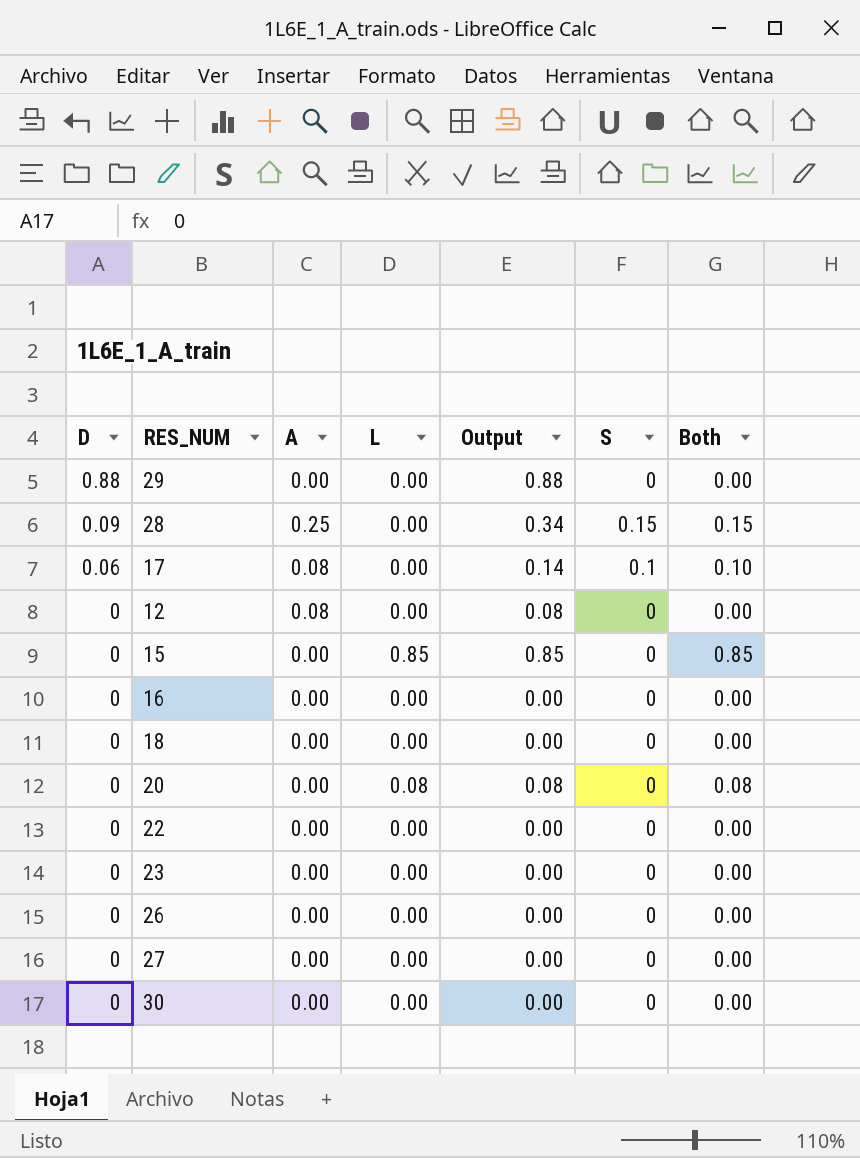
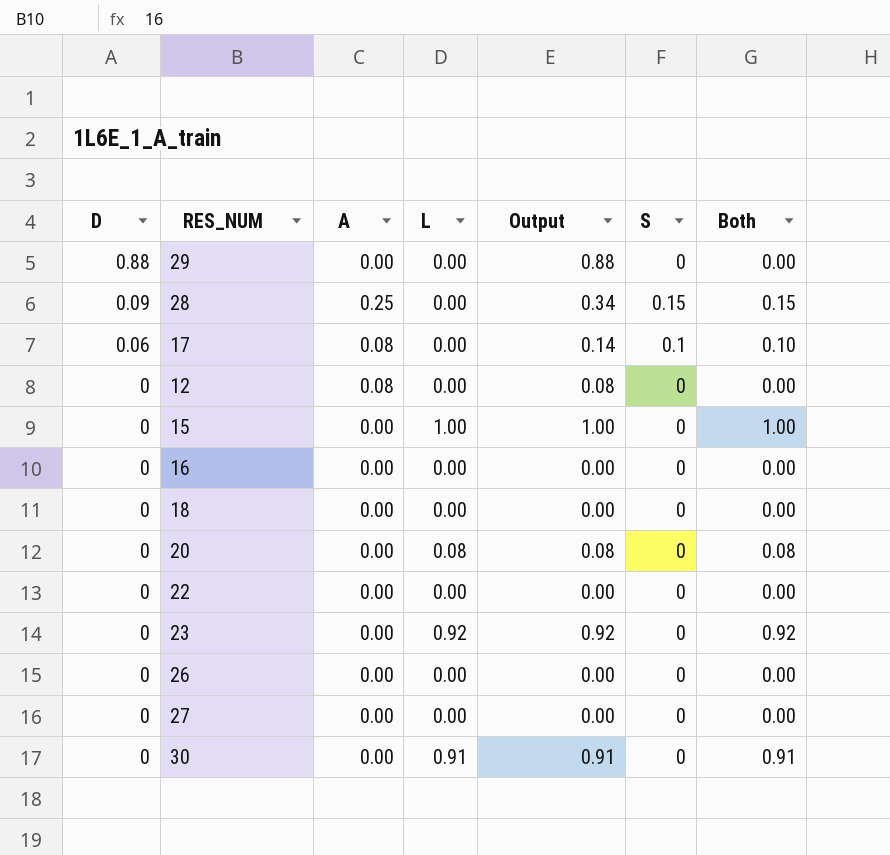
15 | L: 0.85 -> 1.00
15 | Output: 0.85 -> 1.00
15 | Both: 0.85 -> 1.00
23 | L: 0.00 -> 0.92
23 | Output: 0.00 -> 0.92
23 | Both: 0.00 -> 0.92
30 | L: 0.00 -> 0.91
30 | Output: 0.00 -> 0.91
30 | Both: 0.00 -> 0.91

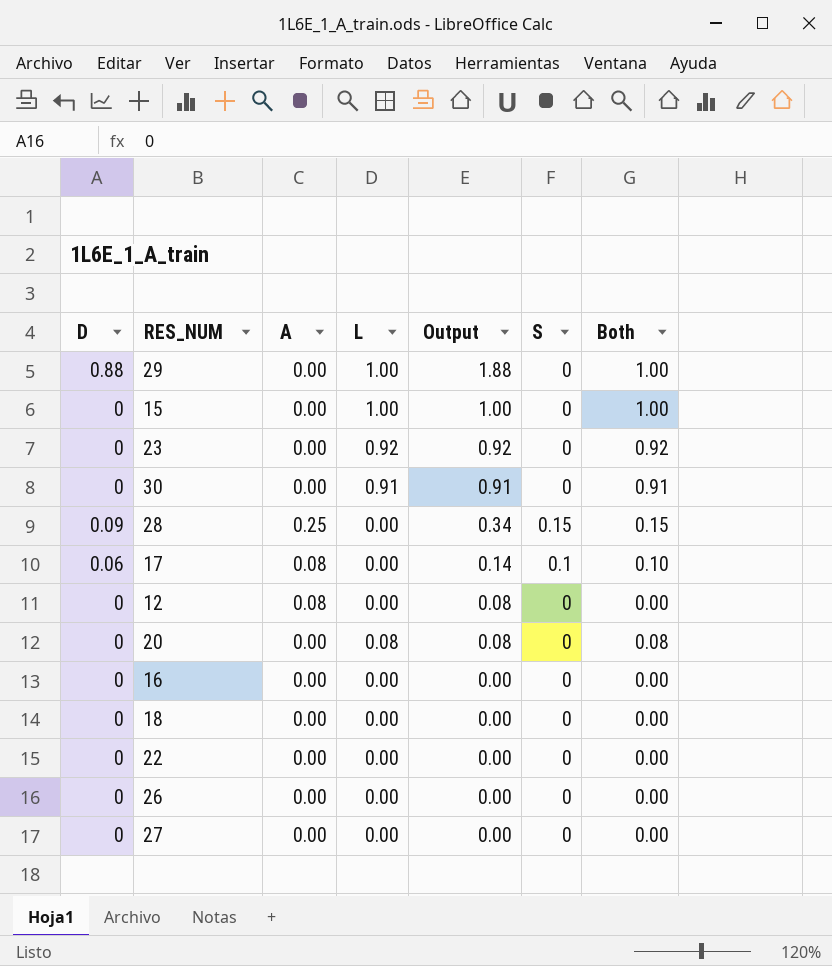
row order: D descending -> Output descending
29 | L: 0.00 -> 1.00
29 | Output: 0.88 -> 1.88
29 | Both: 0.00 -> 1.00

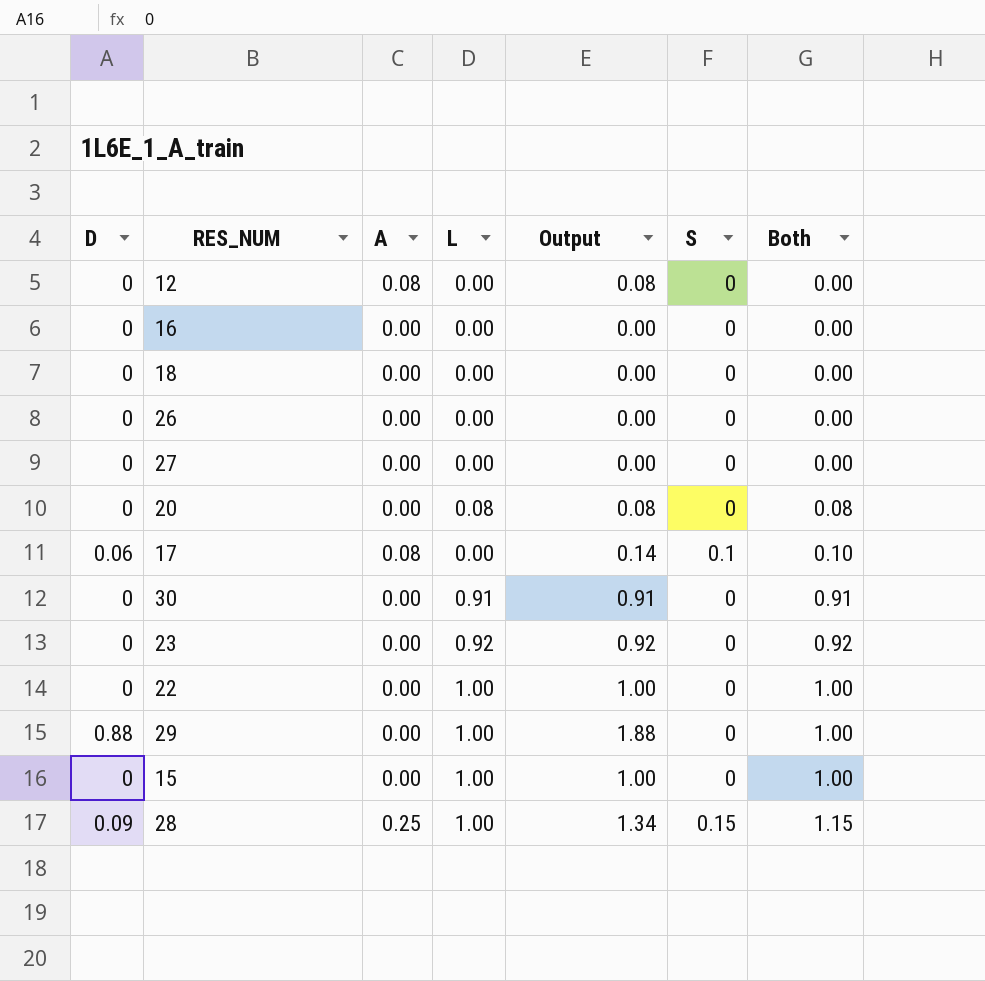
row order: Output descending -> Both ascending
22 | L: 0.00 -> 1.00
22 | Output: 0.00 -> 1.00
22 | Both: 0.00 -> 1.00
28 | L: 0.00 -> 1.00
28 | Output: 0.34 -> 1.34
28 | Both: 0.15 -> 1.15

